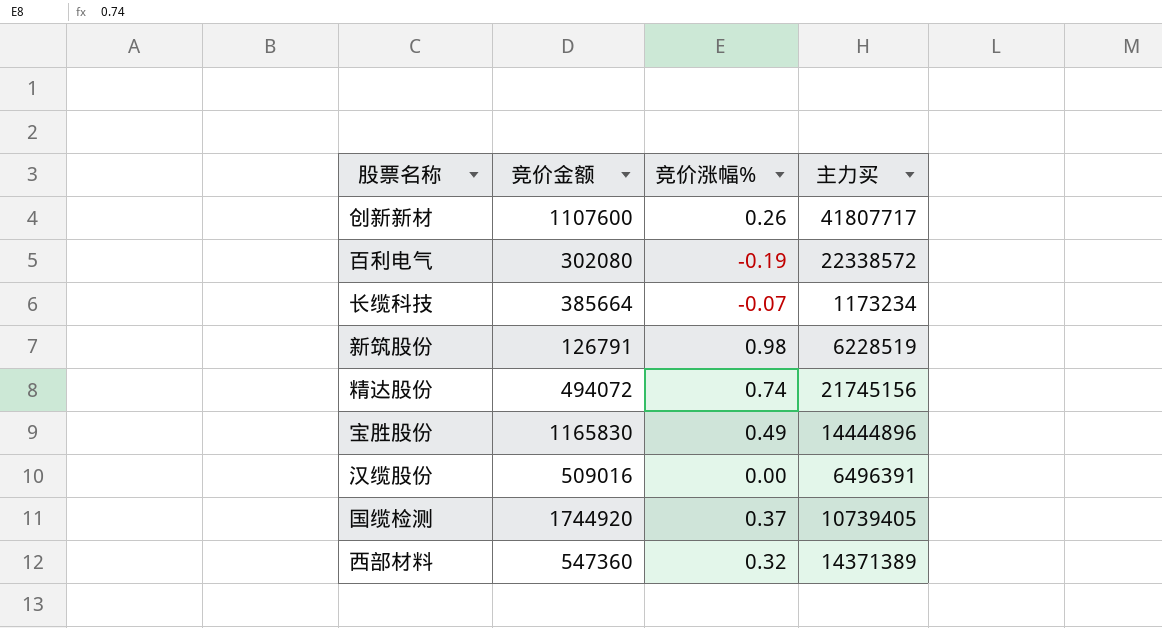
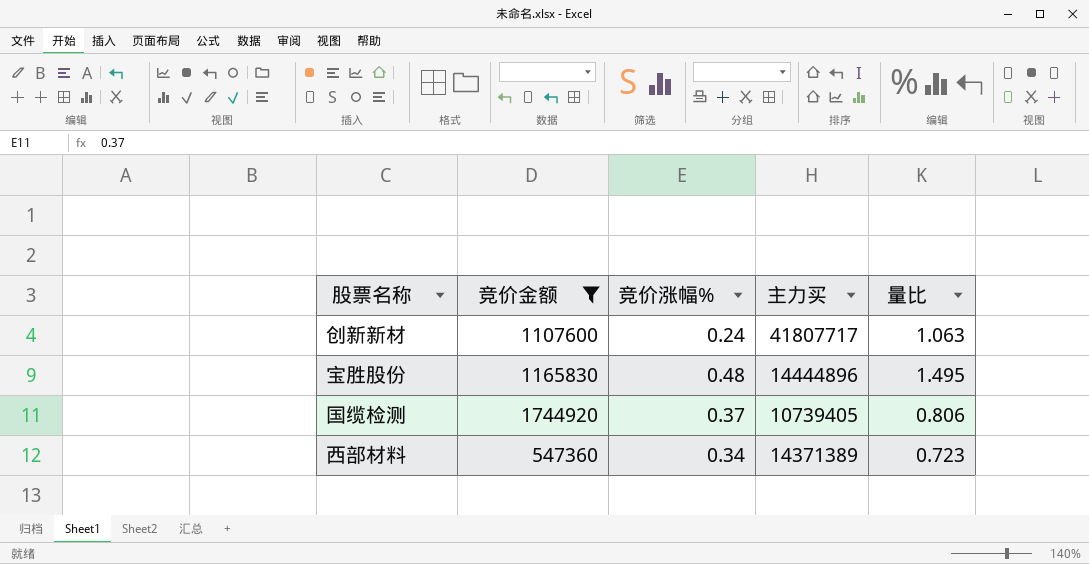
filter: none -> 竞价金额 >= 547360
column 量比 | position: none -> 5
创新新材 | 竞价涨幅%: 0.26 -> 0.24
宝胜股份 | 竞价涨幅%: 0.49 -> 0.48
西部材料 | 竞价涨幅%: 0.32 -> 0.34

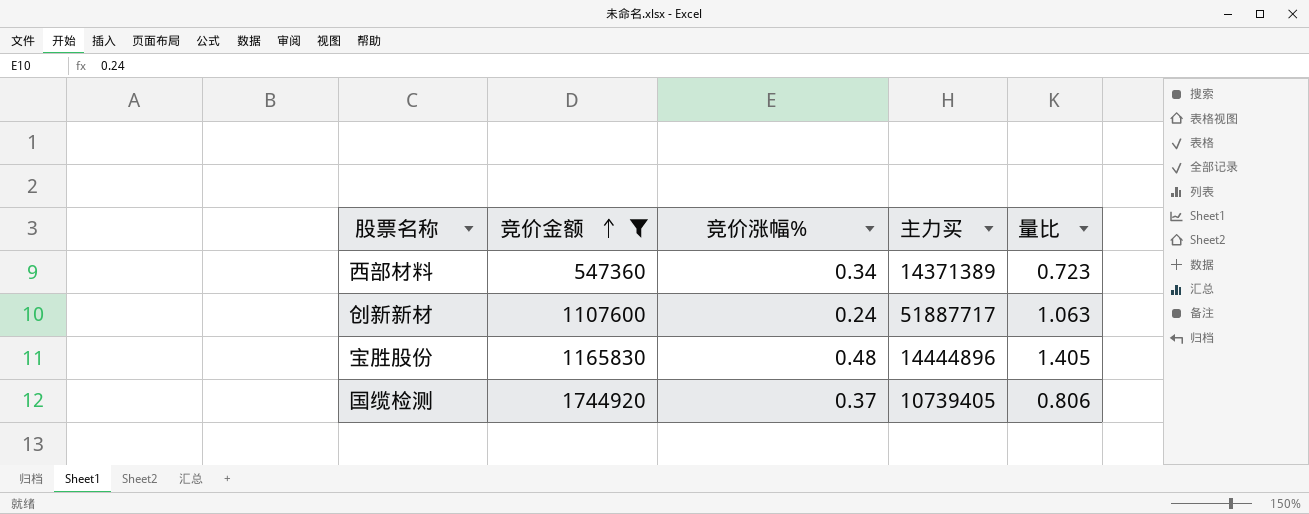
row order: none -> 竞价金额 ascending
创新新材 | 主力买: 41807717 -> 51887717
宝胜股份 | 量比: 1.495 -> 1.405

